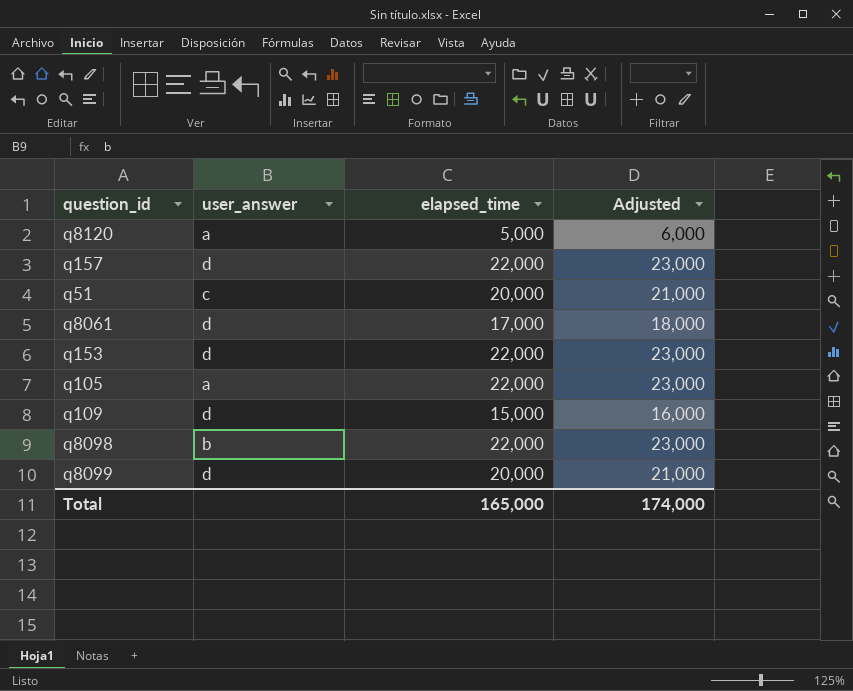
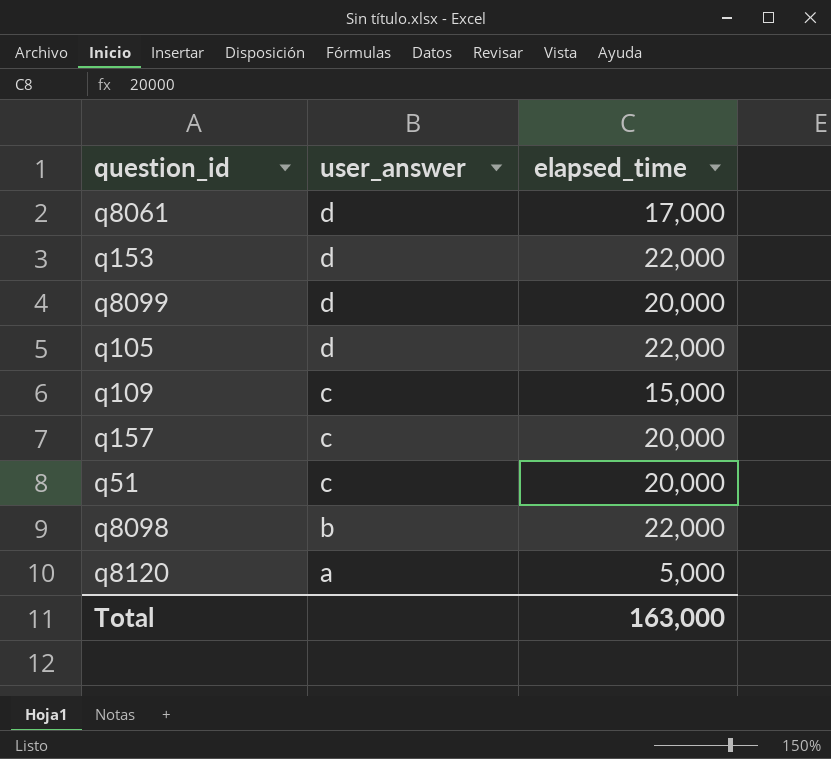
row order: none -> user_answer descending
column Adjusted | formula: [elapsed_time] + 1000 -> none
q105 | user_answer: a -> d
q109 | user_answer: d -> c
q157 | user_answer: d -> c
q157 | elapsed_time: 22,000 -> 20,000
Total | elapsed_time: 165,000 -> 163,000

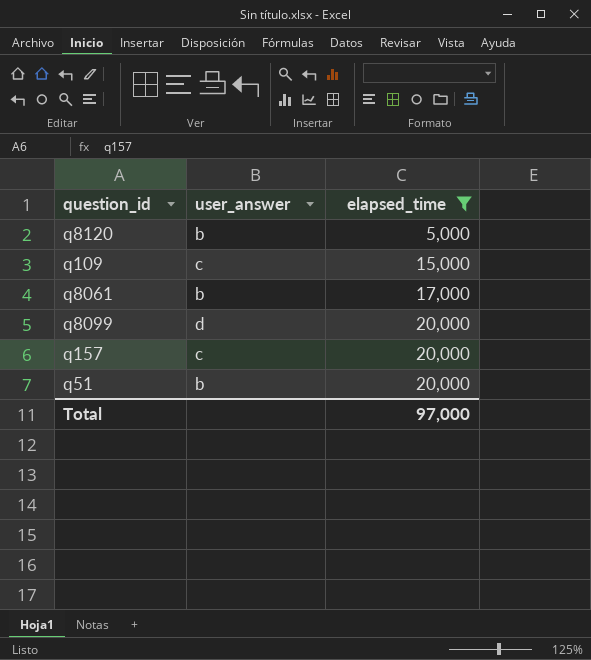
filter: none -> elapsed_time != 22,000
row order: user_answer descending -> elapsed_time ascending
q8120 | user_answer: a -> b
q8061 | user_answer: d -> b
q51 | user_answer: c -> b
Total | elapsed_time: 163,000 -> 97,000

